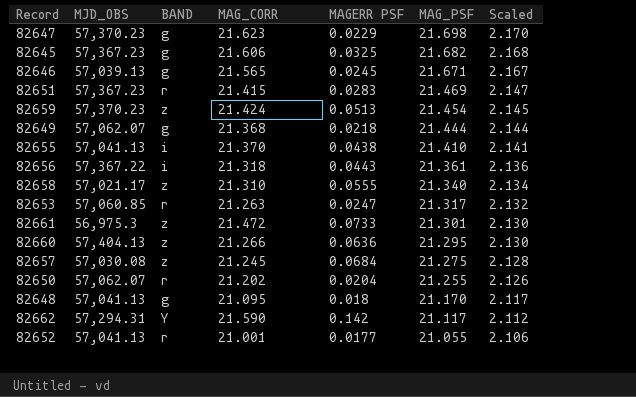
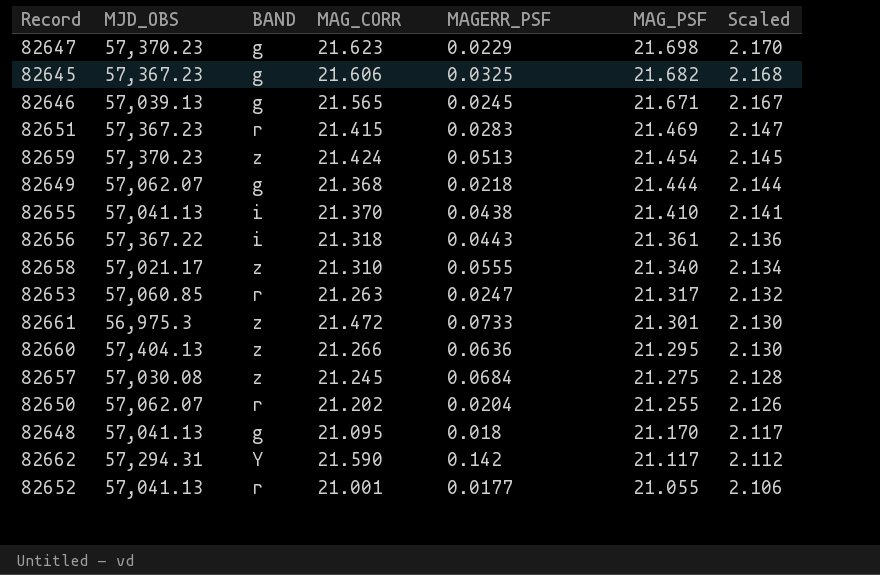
column name: MAGERR PSF -> MAGERR_PSF

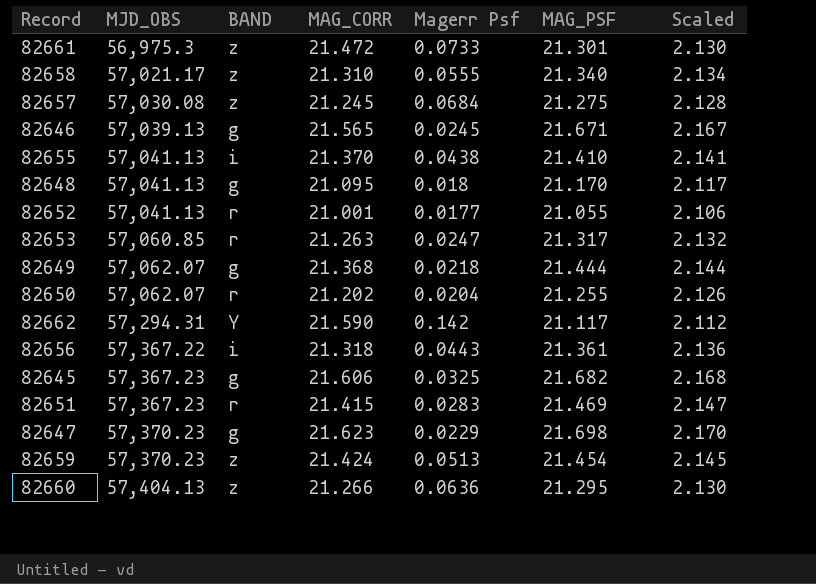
row order: MAG_PSF descending -> MJD_OBS ascending
column name: MAGERR_PSF -> Magerr Psf

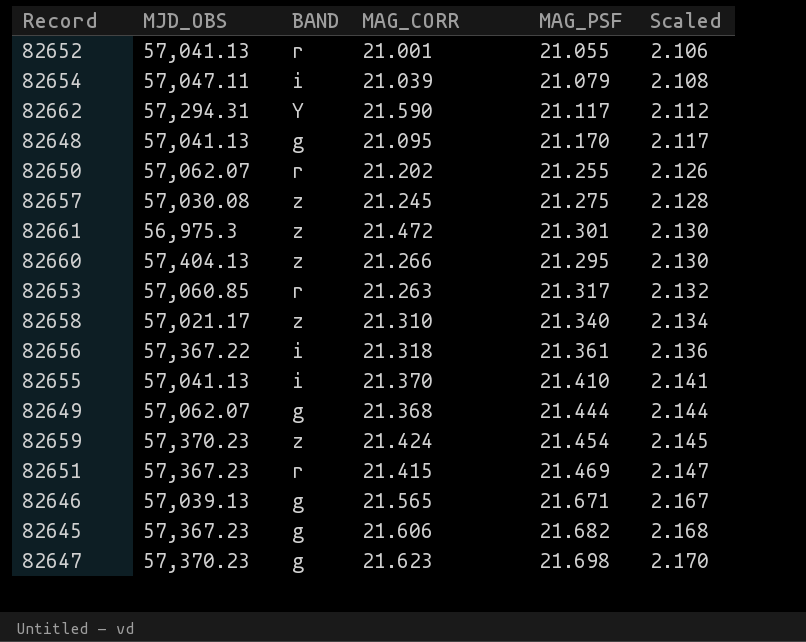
row order: MJD_OBS ascending -> Scaled ascending
column Magerr Psf | position: 5 -> none
row 82654: none -> 57,047.11 | i | 21.039 | 21.079 | 2.108

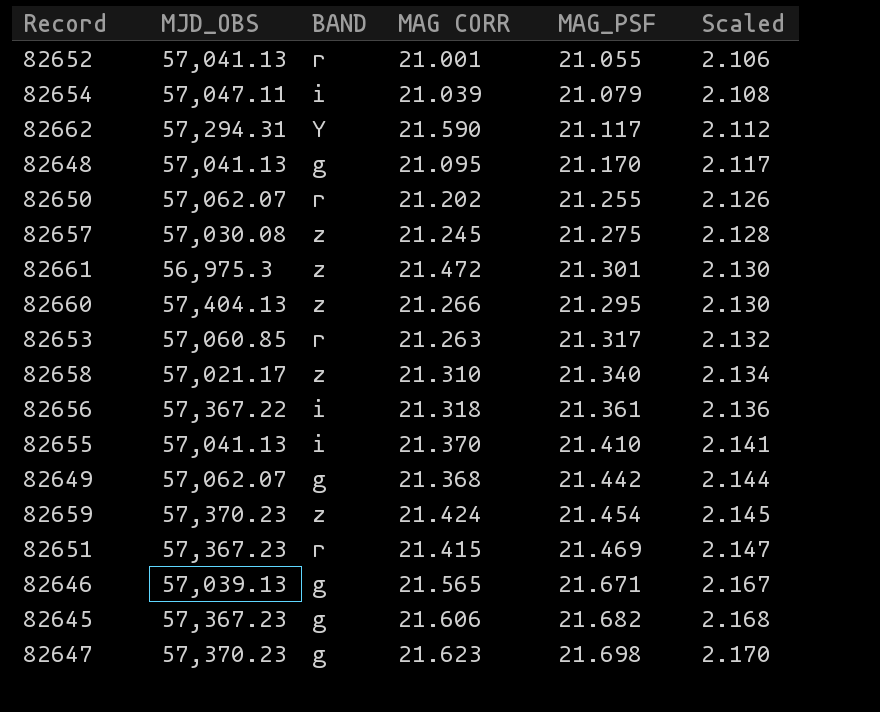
column name: MAG_CORR -> MAG CORR
82649 | MAG_PSF: 21.444 -> 21.442

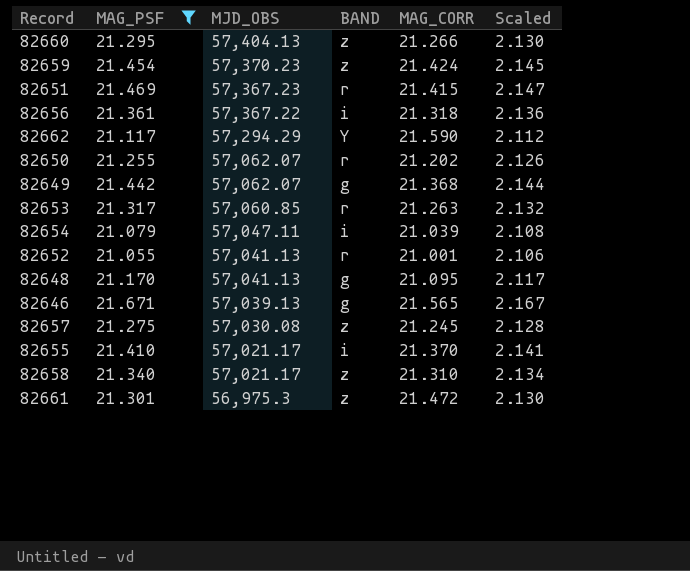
filter: none -> MAG_PSF <= 21.671
row order: Scaled ascending -> MJD_OBS descending
column MAG_PSF | position: 5 -> 2
column name: MAG CORR -> MAG_CORR
82662 | MJD_OBS: 57,294.31 -> 57,294.29
82655 | MJD_OBS: 57,041.13 -> 57,021.17

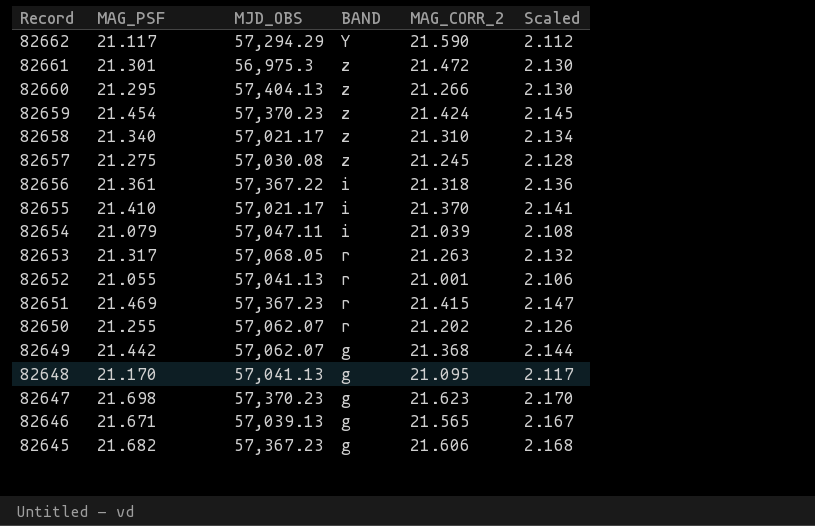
filter: MAG_PSF <= 21.671 -> none
row order: MJD_OBS descending -> Record descending
column name: MAG_CORR -> MAG_CORR_2
82653 | MJD_OBS: 57,060.85 -> 57,068.05

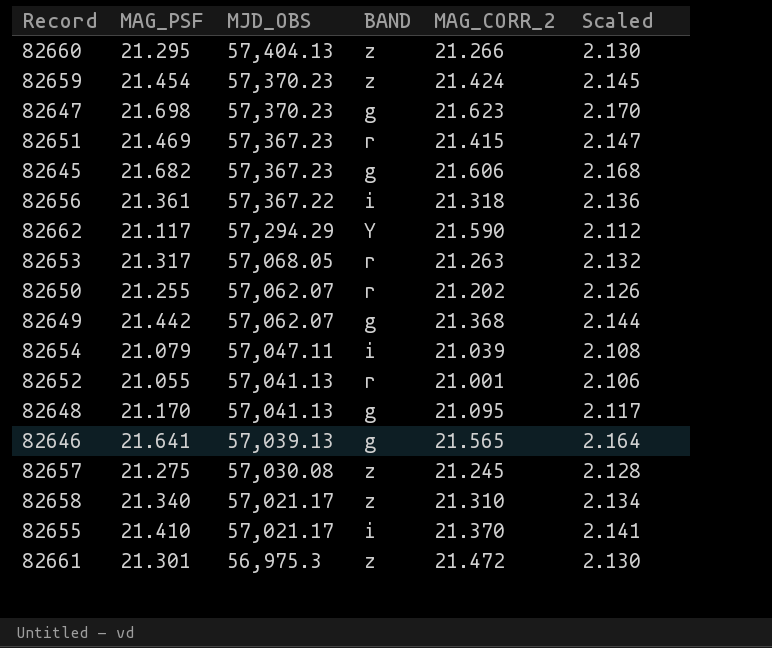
row order: Record descending -> MJD_OBS descending
82646 | MAG_PSF: 21.671 -> 21.641
82646 | Scaled: 2.167 -> 2.164

